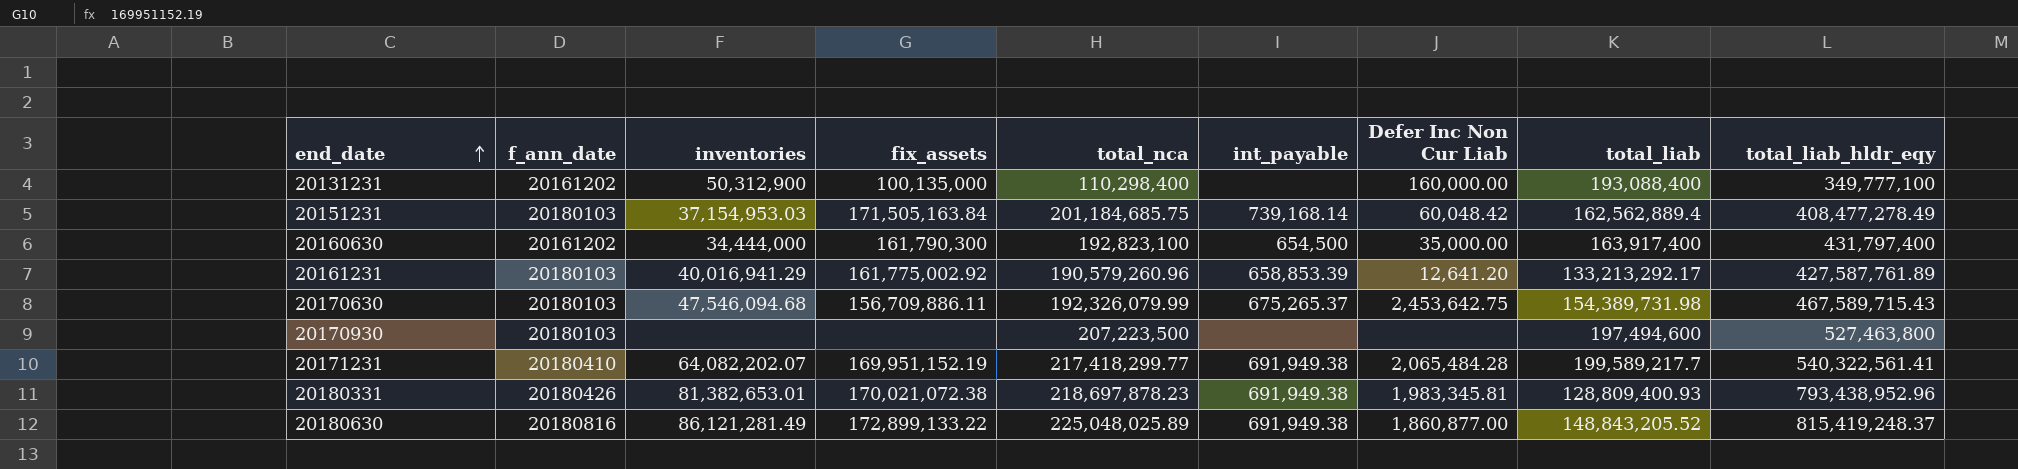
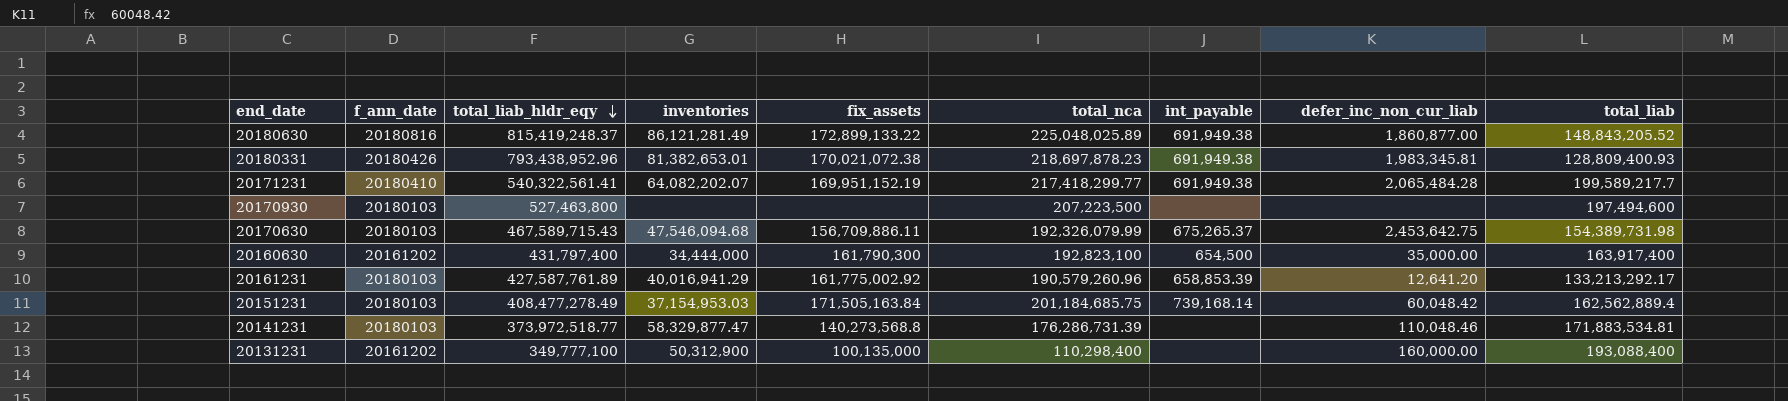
row order: end_date ascending -> total_liab_hldr_eqy descending
column total_liab_hldr_eqy | position: 9 -> 3
column name: Defer Inc Non Cur Liab -> defer_inc_non_cur_liab
row 20141231: none -> 20180103 | 373,972,518.77 | 58,329,877.47 | 140,273,568.8 | 176,286,731.39 | none | 110,048.46 | 171,883,534.81

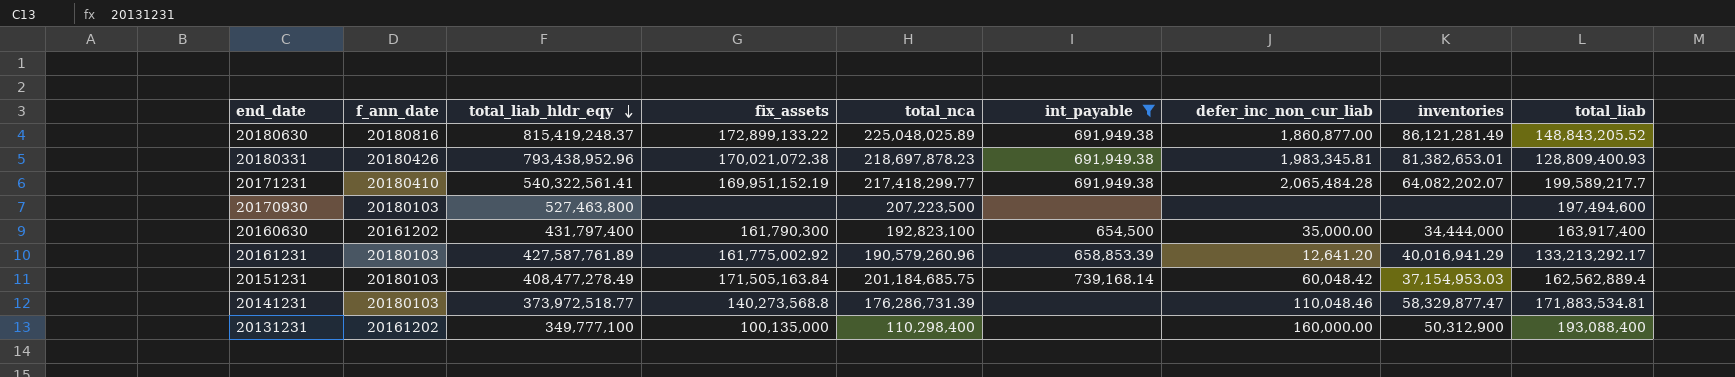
filter: none -> int_payable != 675,265.37
column inventories | position: 4 -> 8

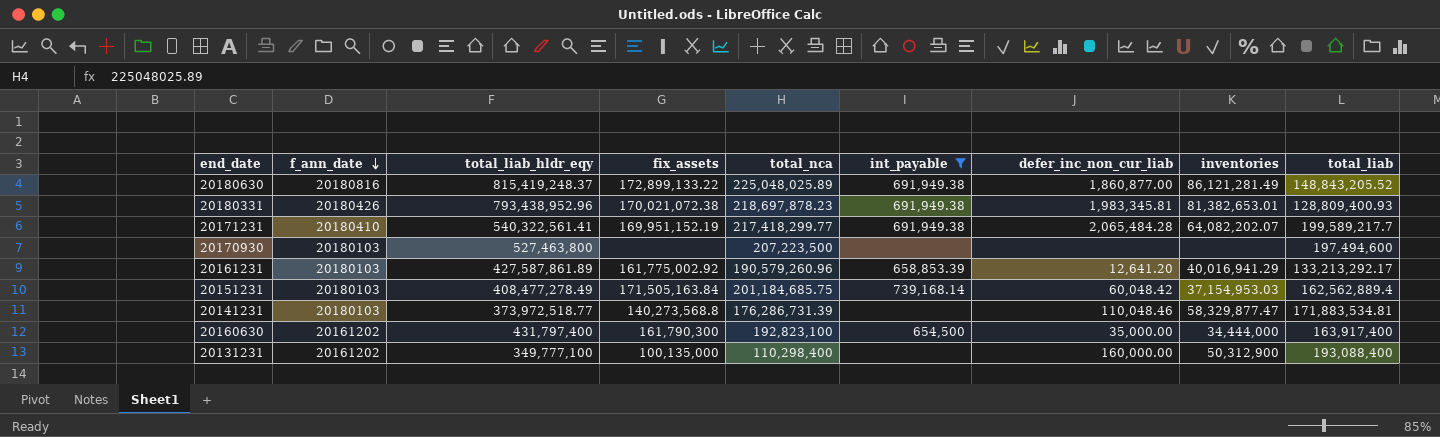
row order: total_liab_hldr_eqy descending -> f_ann_date descending
20161231 | total_liab_hldr_eqy: 427,587,761.89 -> 427,587,861.89

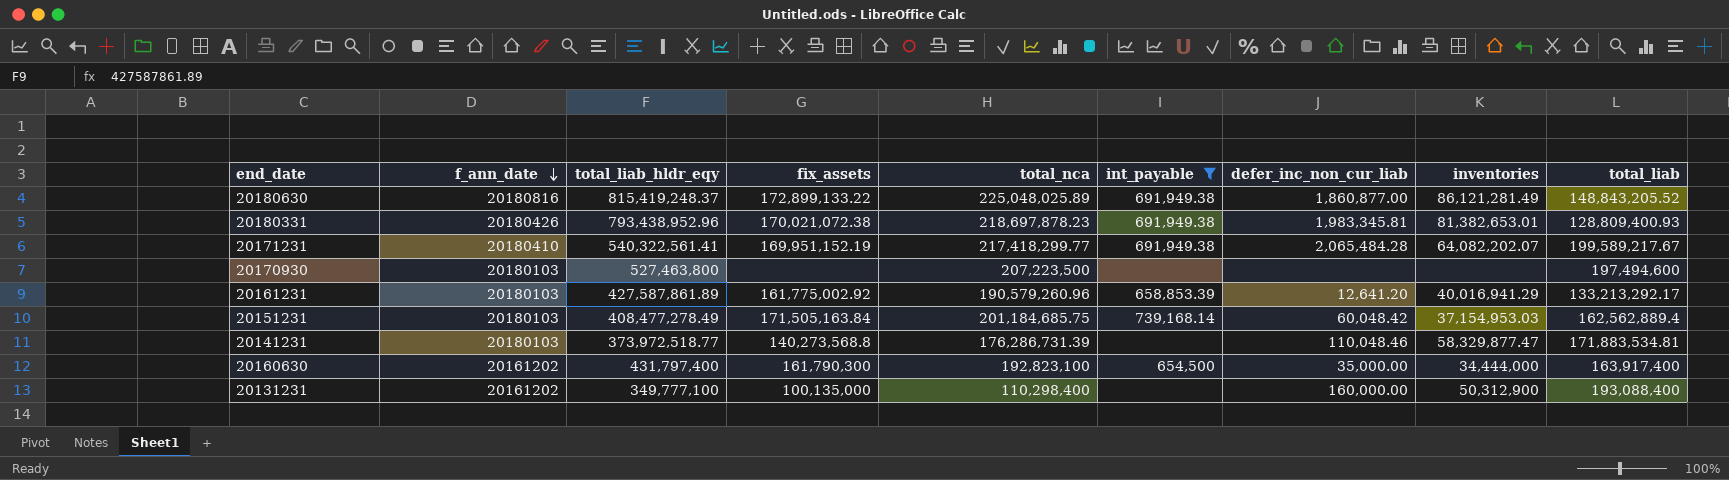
20171231 | total_liab: 199,589,217.7 -> 199,589,217.67

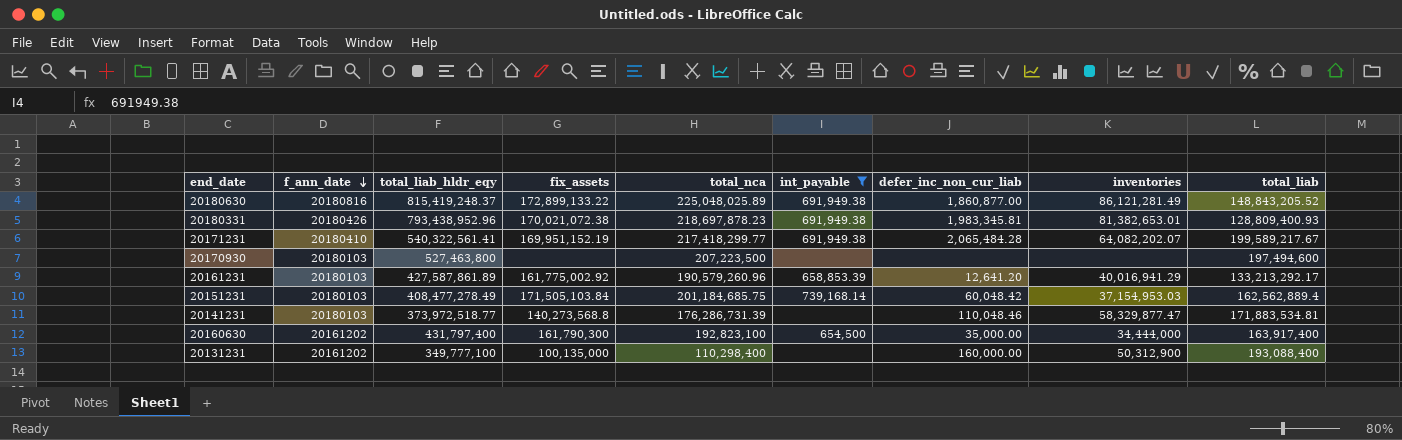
20151231 | fix_assets: 171,505,163.84 -> 171,505,103.84

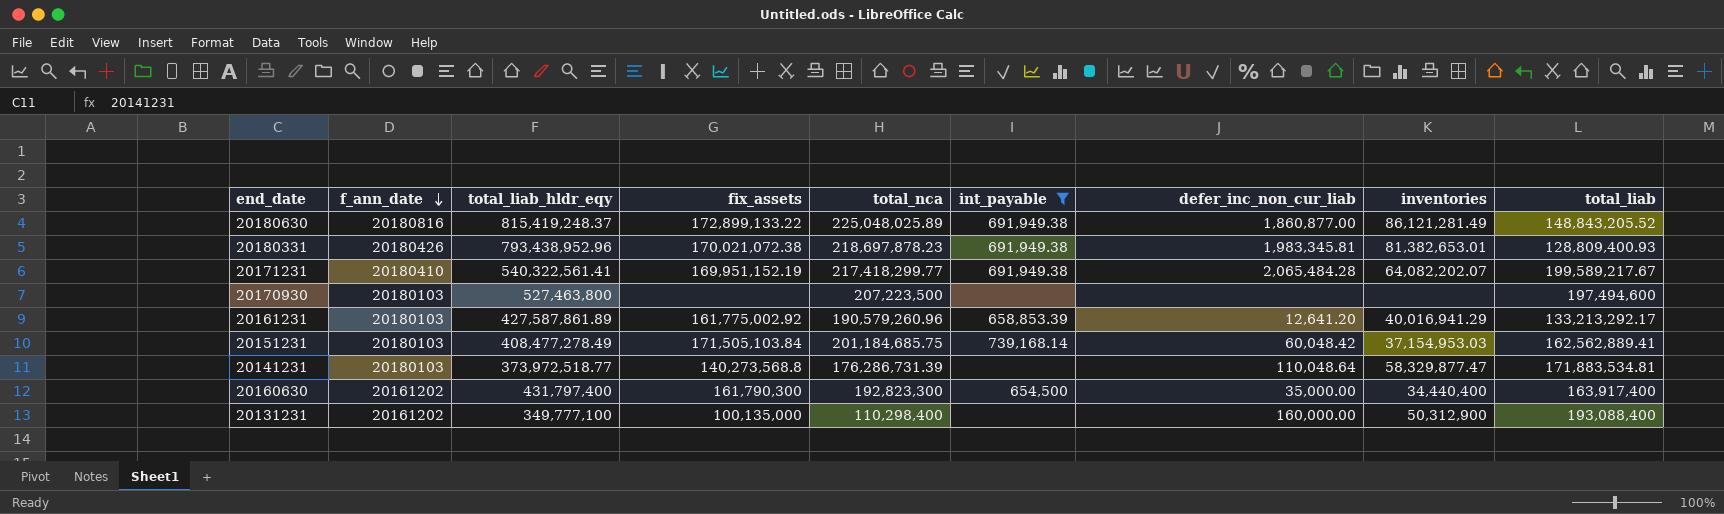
20151231 | total_liab: 162,562,889.4 -> 162,562,889.41
20141231 | defer_inc_non_cur_liab: 110,048.46 -> 110,048.64
20160630 | total_nca: 192,823,100 -> 192,823,300
20160630 | inventories: 34,444,000 -> 34,440,400

